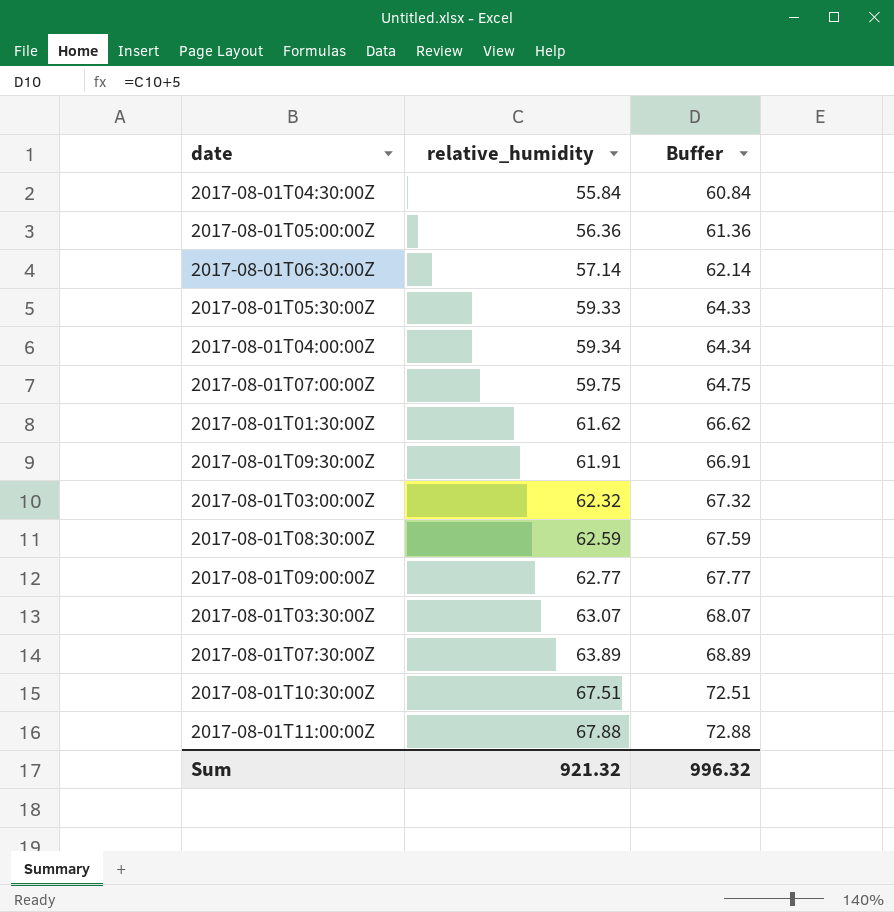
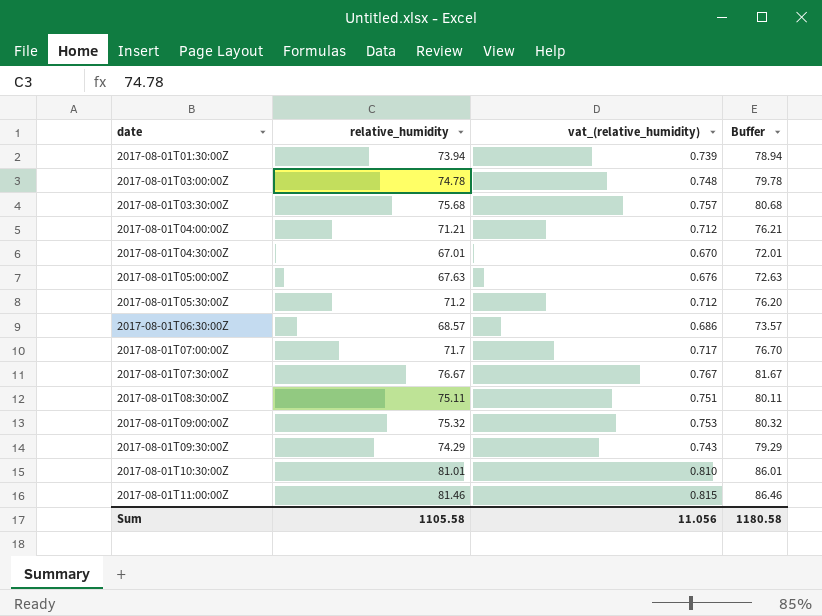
row order: relative_humidity ascending -> date ascending
column vat_(relative_humidity) | formula: none -> [relative_humidity] * 0.01
2017-08-01T01:30:00Z | relative_humidity: 61.62 -> 73.94
2017-08-01T01:30:00Z | Buffer: 66.62 -> 78.94
2017-08-01T03:00:00Z | relative_humidity: 62.32 -> 74.78
2017-08-01T03:00:00Z | Buffer: 67.32 -> 79.78
2017-08-01T03:30:00Z | relative_humidity: 63.07 -> 75.68
2017-08-01T03:30:00Z | Buffer: 68.07 -> 80.68
2017-08-01T04:00:00Z | relative_humidity: 59.34 -> 71.21
2017-08-01T04:00:00Z | Buffer: 64.34 -> 76.21
2017-08-01T04:30:00Z | relative_humidity: 55.84 -> 67.01
2017-08-01T04:30:00Z | Buffer: 60.84 -> 72.01
2017-08-01T05:00:00Z | relative_humidity: 56.36 -> 67.63
2017-08-01T05:00:00Z | Buffer: 61.36 -> 72.63
2017-08-01T05:30:00Z | relative_humidity: 59.33 -> 71.2
2017-08-01T05:30:00Z | Buffer: 64.33 -> 76.20
2017-08-01T06:30:00Z | relative_humidity: 57.14 -> 68.57
2017-08-01T06:30:00Z | Buffer: 62.14 -> 73.57
2017-08-01T07:00:00Z | relative_humidity: 59.75 -> 71.7
2017-08-01T07:00:00Z | Buffer: 64.75 -> 76.70
2017-08-01T07:30:00Z | relative_humidity: 63.89 -> 76.67
2017-08-01T07:30:00Z | Buffer: 68.89 -> 81.67
2017-08-01T08:30:00Z | relative_humidity: 62.59 -> 75.11
2017-08-01T08:30:00Z | Buffer: 67.59 -> 80.11
2017-08-01T09:00:00Z | relative_humidity: 62.77 -> 75.32
2017-08-01T09:00:00Z | Buffer: 67.77 -> 80.32
2017-08-01T09:30:00Z | relative_humidity: 61.91 -> 74.29
2017-08-01T09:30:00Z | Buffer: 66.91 -> 79.29
2017-08-01T10:30:00Z | relative_humidity: 67.51 -> 81.01
2017-08-01T10:30:00Z | Buffer: 72.51 -> 86.01
2017-08-01T11:00:00Z | relative_humidity: 67.88 -> 81.46
2017-08-01T11:00:00Z | Buffer: 72.88 -> 86.46
Sum | relative_humidity: 921.32 -> 1105.58
Sum | Buffer: 996.32 -> 1180.58

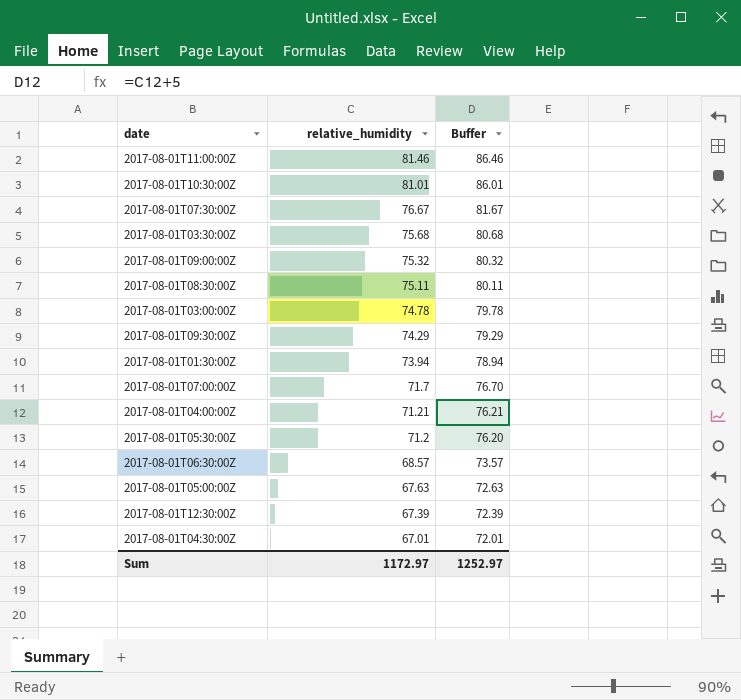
row order: date ascending -> relative_humidity descending
column vat_(relative_humidity) | formula: [relative_humidity] * 0.01 -> none
row 2017-08-01T12:30:00Z: none -> 67.39 | 72.39
Sum | relative_humidity: 1105.58 -> 1172.97
Sum | Buffer: 1180.58 -> 1252.97

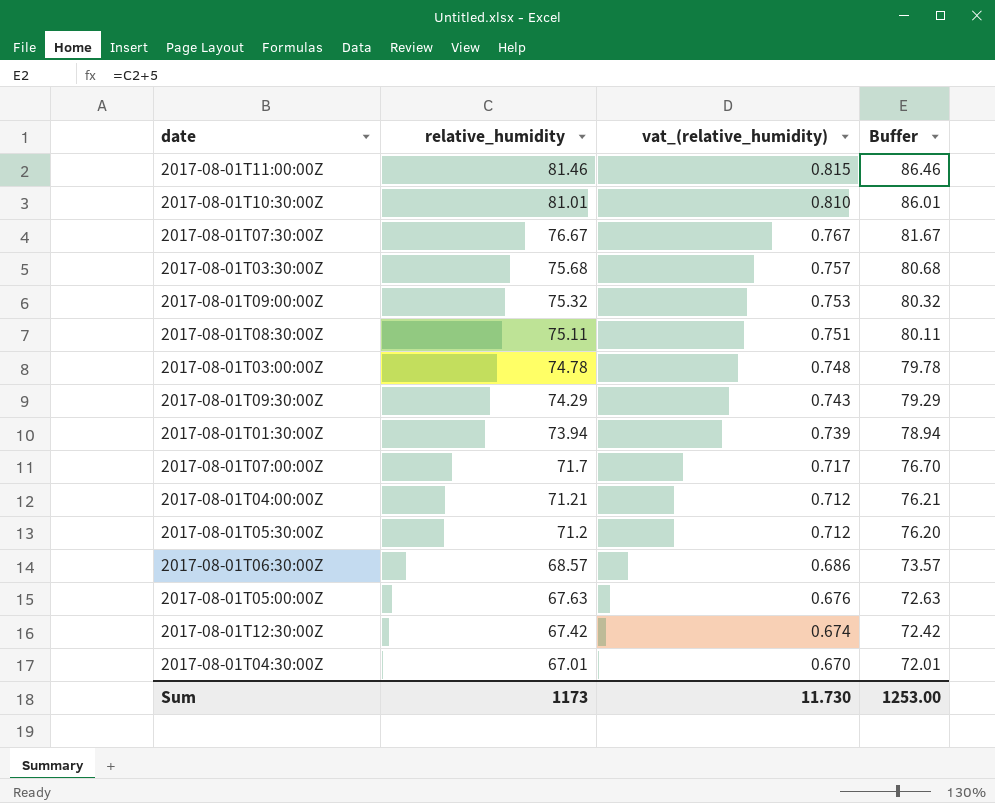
column vat_(relative_humidity) | formula: none -> [relative_humidity] * 0.01
2017-08-01T12:30:00Z | relative_humidity: 67.39 -> 67.42
2017-08-01T12:30:00Z | Buffer: 72.39 -> 72.42
Sum | relative_humidity: 1172.97 -> 1173
Sum | Buffer: 1252.97 -> 1253.00

